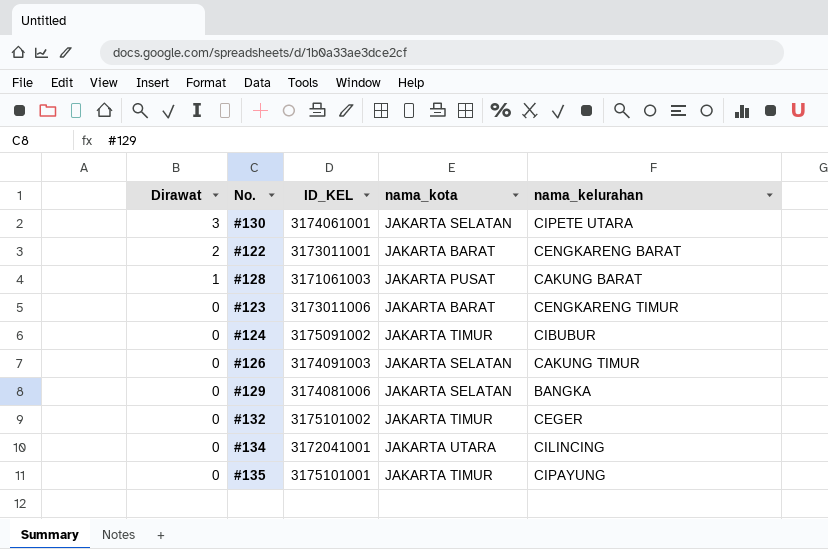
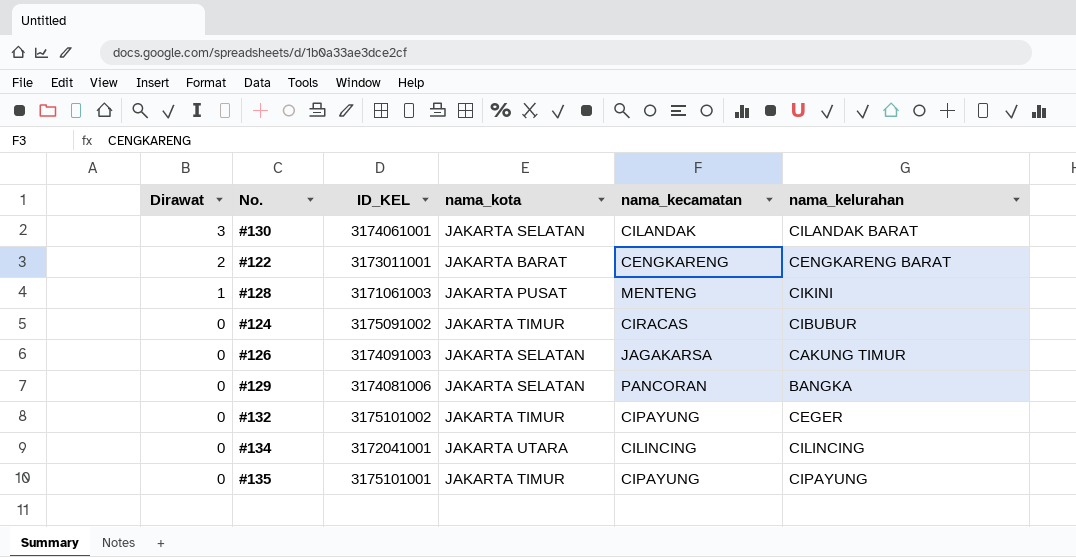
column nama_kecamatan | position: none -> 5
row #123: 0 | 3173011006 | JAKARTA BARAT | CENGKARENG TIMUR -> none
#130 | nama_kelurahan: CIPETE UTARA -> CILANDAK BARAT
#128 | nama_kelurahan: CAKUNG BARAT -> CIKINI

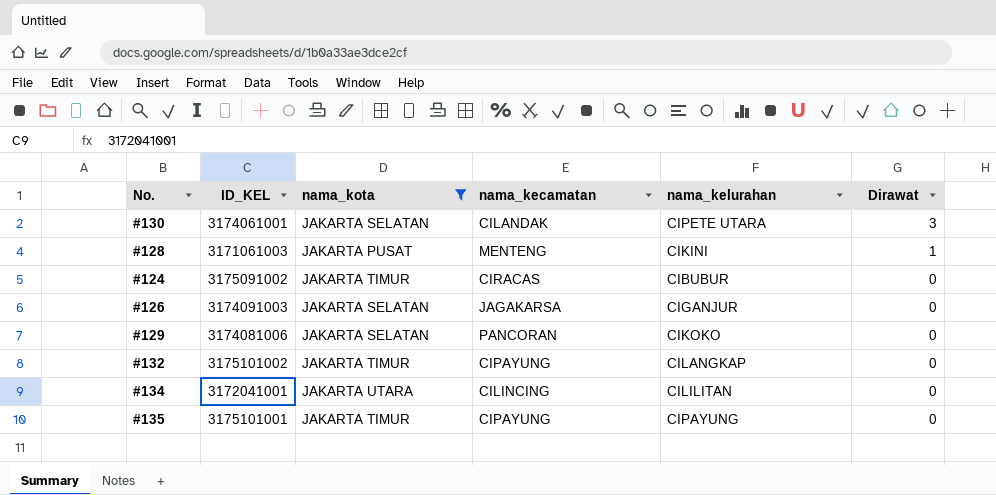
filter: none -> nama_kota != JAKARTA BARAT
column Dirawat | position: 1 -> 6
#130 | nama_kelurahan: CILANDAK BARAT -> CIPETE UTARA
#126 | nama_kelurahan: CAKUNG TIMUR -> CIGANJUR
#129 | nama_kelurahan: BANGKA -> CIKOKO
#132 | nama_kelurahan: CEGER -> CILANGKAP
#134 | nama_kelurahan: CILINCING -> CILILITAN

